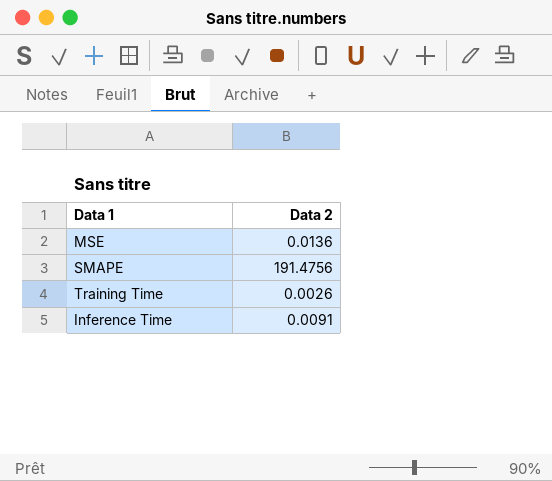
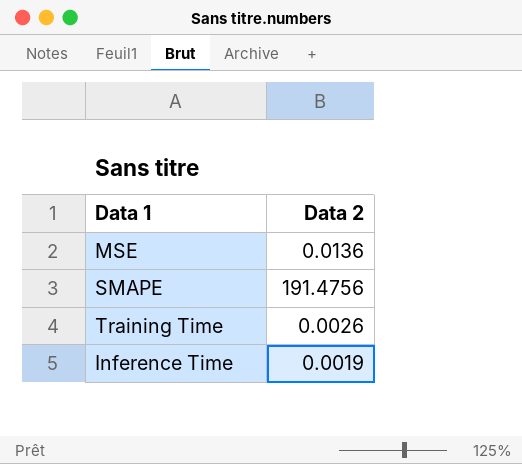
Inference Time | Data 2: 0.0091 -> 0.0019

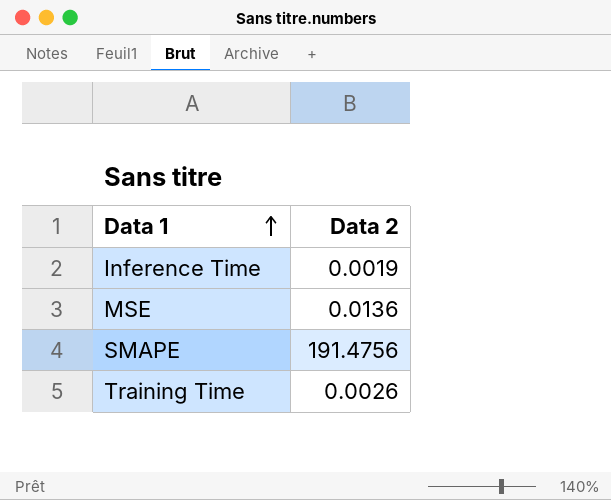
row order: none -> Data 1 ascending

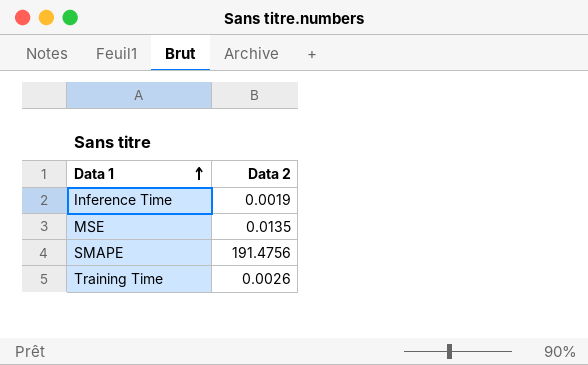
MSE | Data 2: 0.0136 -> 0.0135

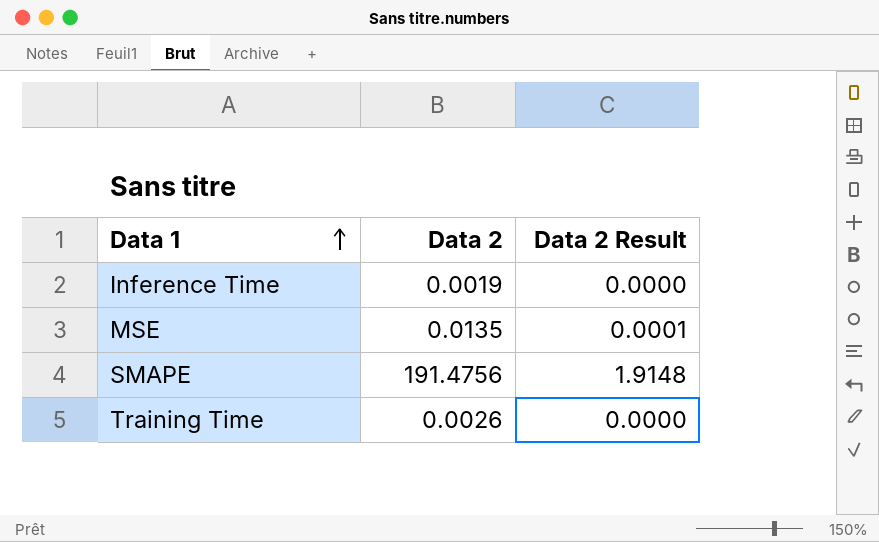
column Data 2 Result | formula: none -> [Data 2] * 0.01

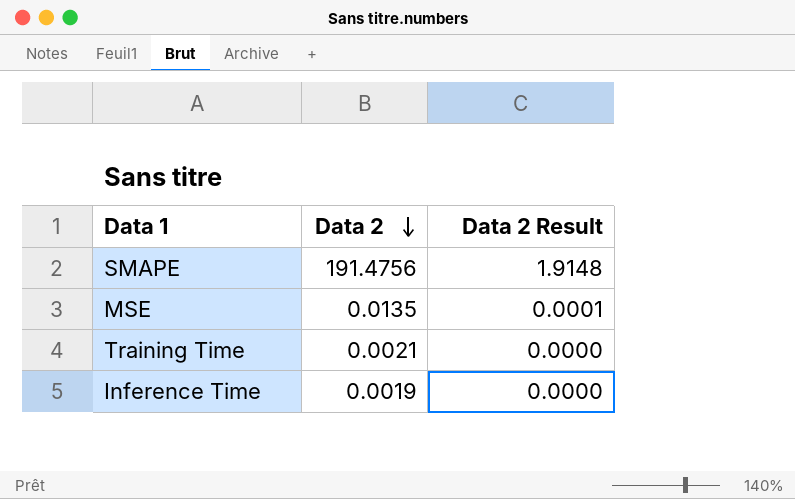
row order: Data 1 ascending -> Data 2 descending
Training Time | Data 2: 0.0026 -> 0.0021

